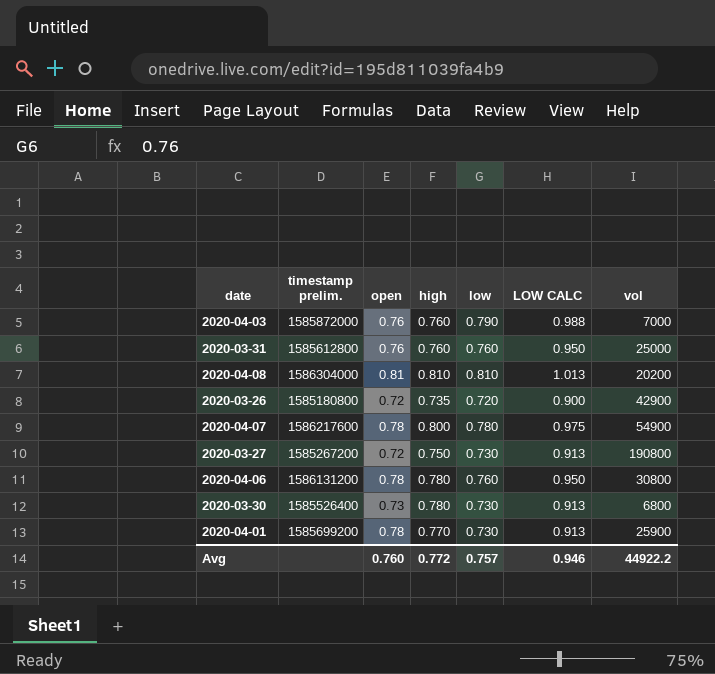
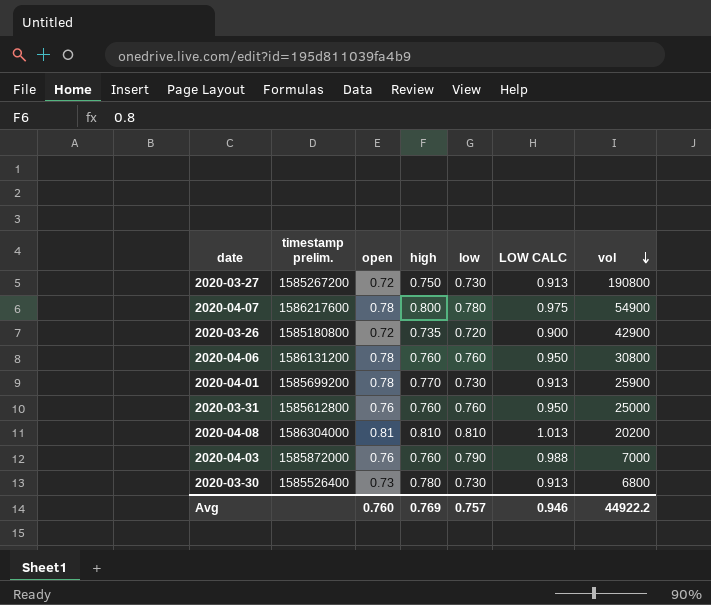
row order: none -> vol descending
2020-04-06 | high: 0.780 -> 0.760
Avg | high: 0.772 -> 0.769

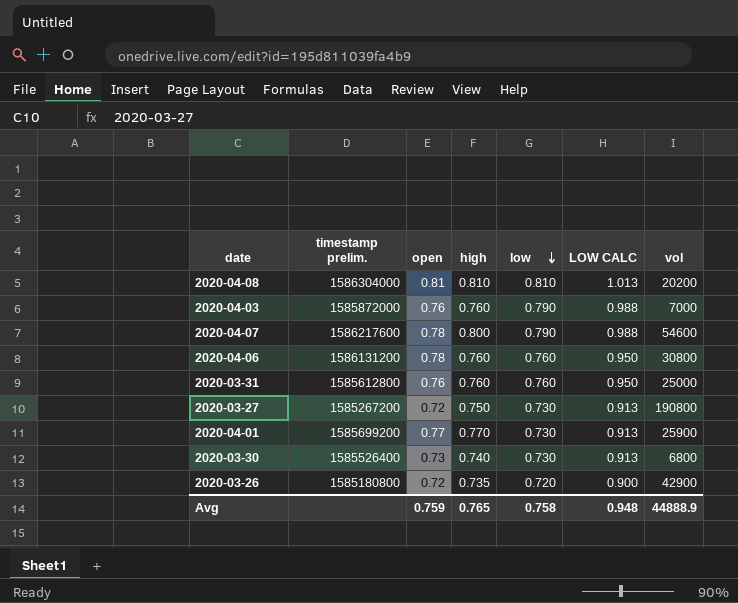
row order: vol descending -> low descending
2020-04-07 | low: 0.780 -> 0.790
2020-04-07 | LOW CALC: 0.975 -> 0.988
2020-04-07 | vol: 54900 -> 54600
2020-04-01 | open: 0.78 -> 0.77
2020-03-30 | high: 0.780 -> 0.740
Avg | open: 0.760 -> 0.759
Avg | high: 0.769 -> 0.765
Avg | low: 0.757 -> 0.758
Avg | LOW CALC: 0.946 -> 0.948
Avg | vol: 44922.2 -> 44888.9

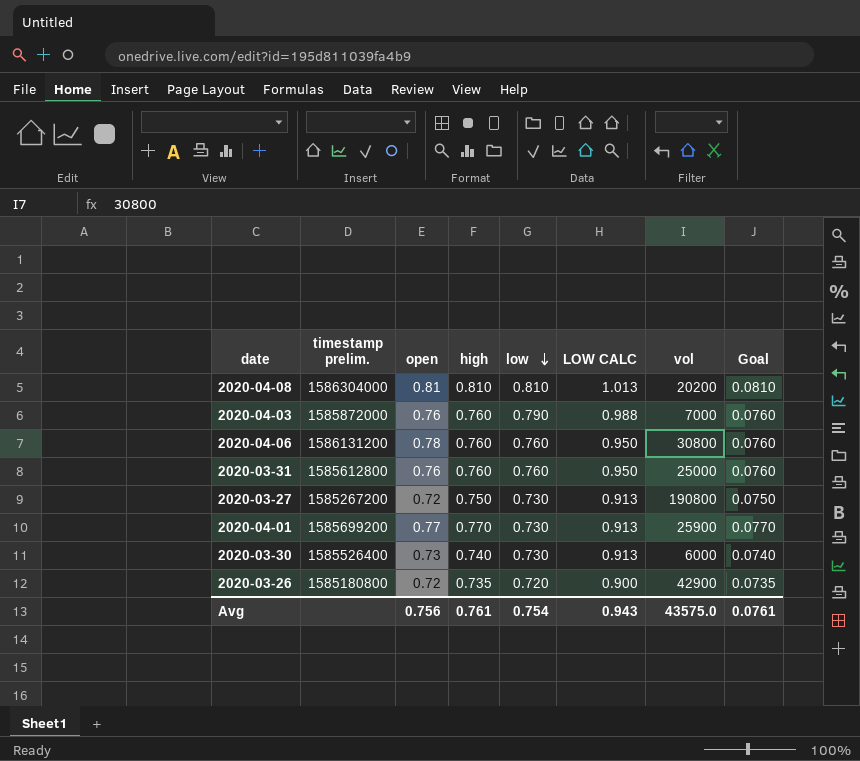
column Goal | formula: none -> [high] * 0.1
row 2020-04-07: 1586217600 | 0.78 | 0.800 | 0.790 | 0.988 | 54600 -> none
2020-03-30 | vol: 6800 -> 6000
Avg | open: 0.759 -> 0.756
Avg | high: 0.765 -> 0.761
Avg | low: 0.758 -> 0.754
Avg | LOW CALC: 0.948 -> 0.943
Avg | vol: 44888.9 -> 43575.0

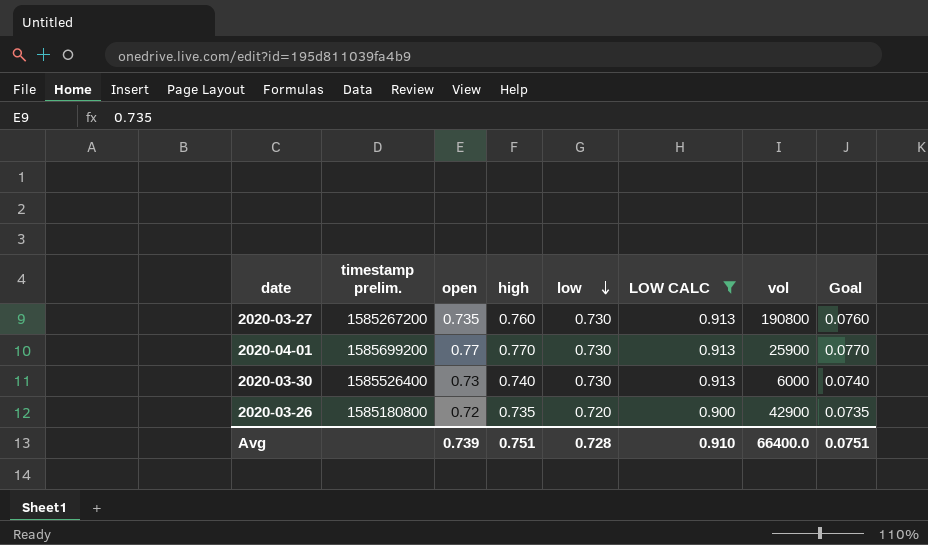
filter: none -> LOW CALC <= 0.913
2020-03-27 | open: 0.72 -> 0.735
2020-03-27 | high: 0.750 -> 0.760
2020-03-27 | Goal: 0.0750 -> 0.0760
Avg | open: 0.756 -> 0.739
Avg | high: 0.761 -> 0.751
Avg | low: 0.754 -> 0.728
Avg | LOW CALC: 0.943 -> 0.910
Avg | vol: 43575.0 -> 66400.0
Avg | Goal: 0.0761 -> 0.0751

